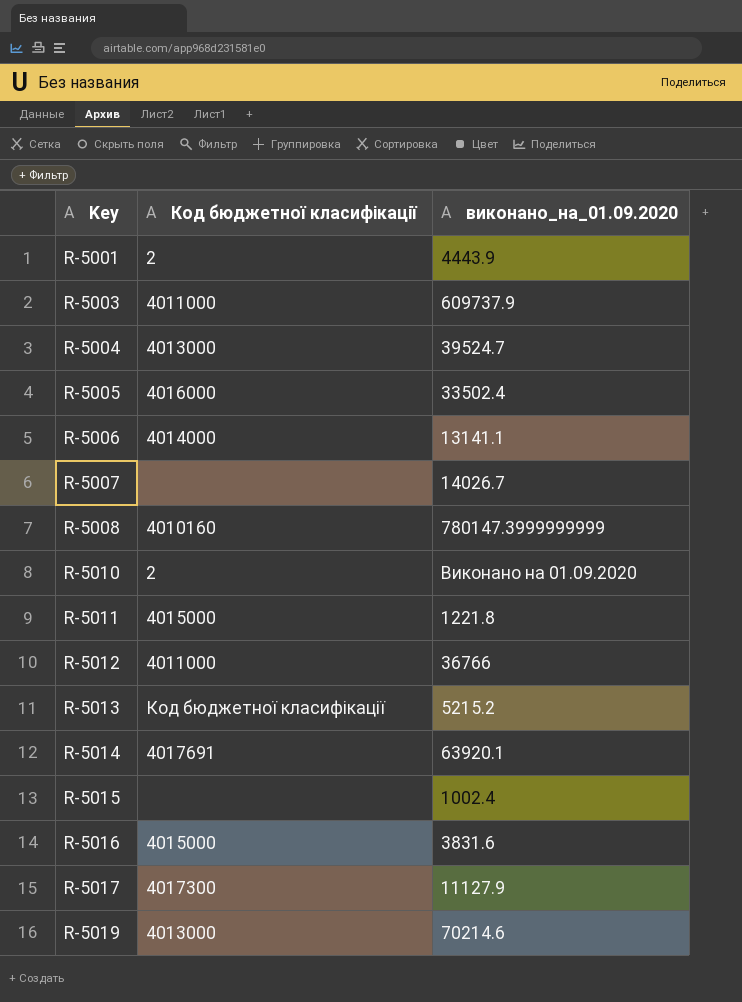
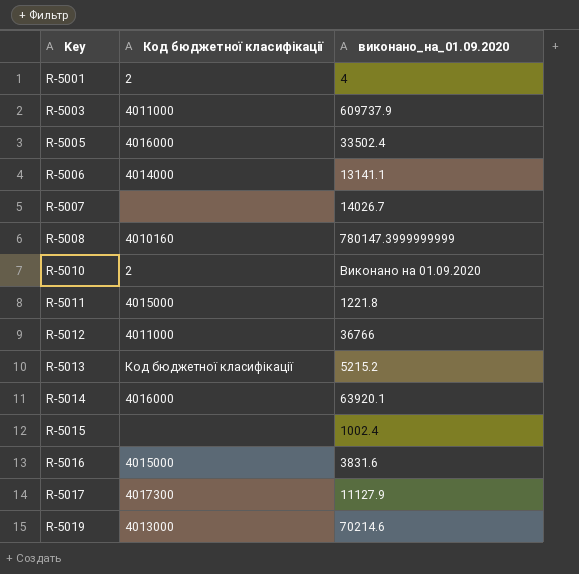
row R-5004: 4013000 | 39524.7 -> none
R-5001 | виконано_на_01.09.2020: 4443.9 -> 4
R-5014 | Код бюджетної класифікації: 4017691 -> 4016000

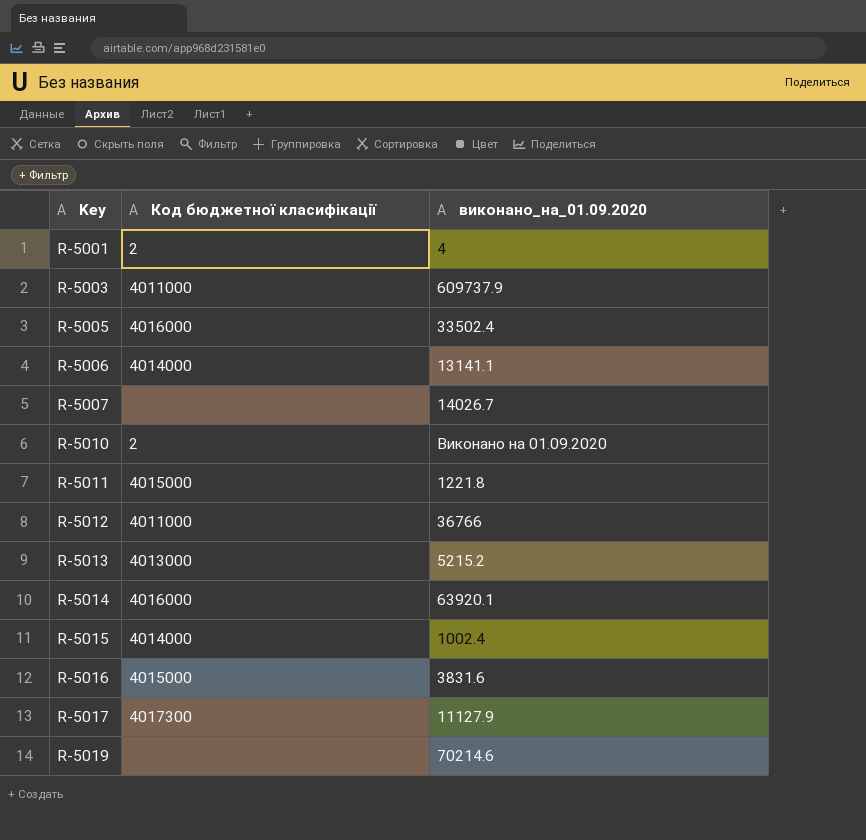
row R-5008: 4010160 | 780147.3999999999 -> none
R-5013 | Код бюджетної класифікації: Код бюджетної класифікації -> 4013000
R-5015 | Код бюджетної класифікації: none -> 4014000
R-5019 | Код бюджетної класифікації: 4013000 -> none

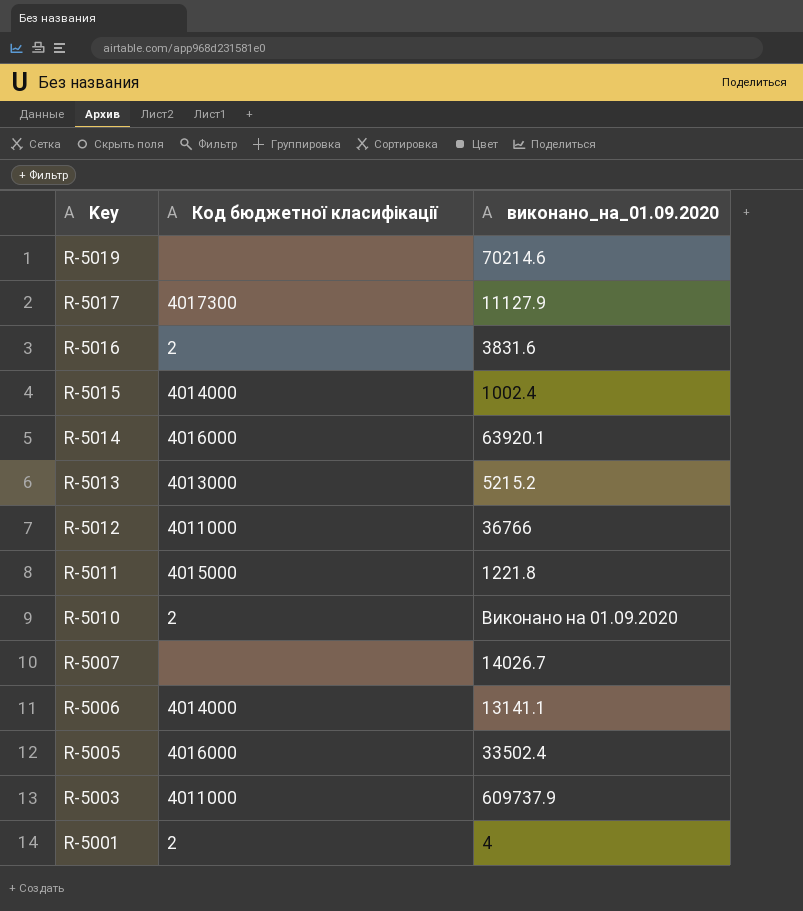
row order: Key ascending -> Key descending
R-5016 | Код бюджетної класифікації: 4015000 -> 2

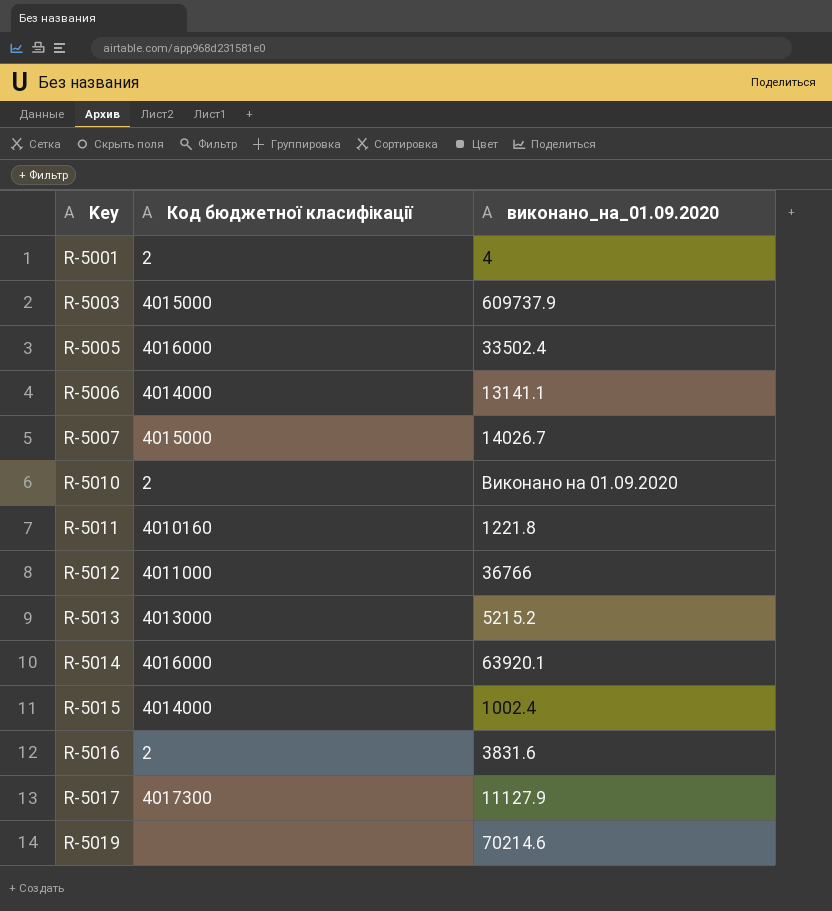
row order: Key descending -> Key ascending
R-5003 | Код бюджетної класифікації: 4011000 -> 4015000
R-5007 | Код бюджетної класифікації: none -> 4015000
R-5011 | Код бюджетної класифікації: 4015000 -> 4010160

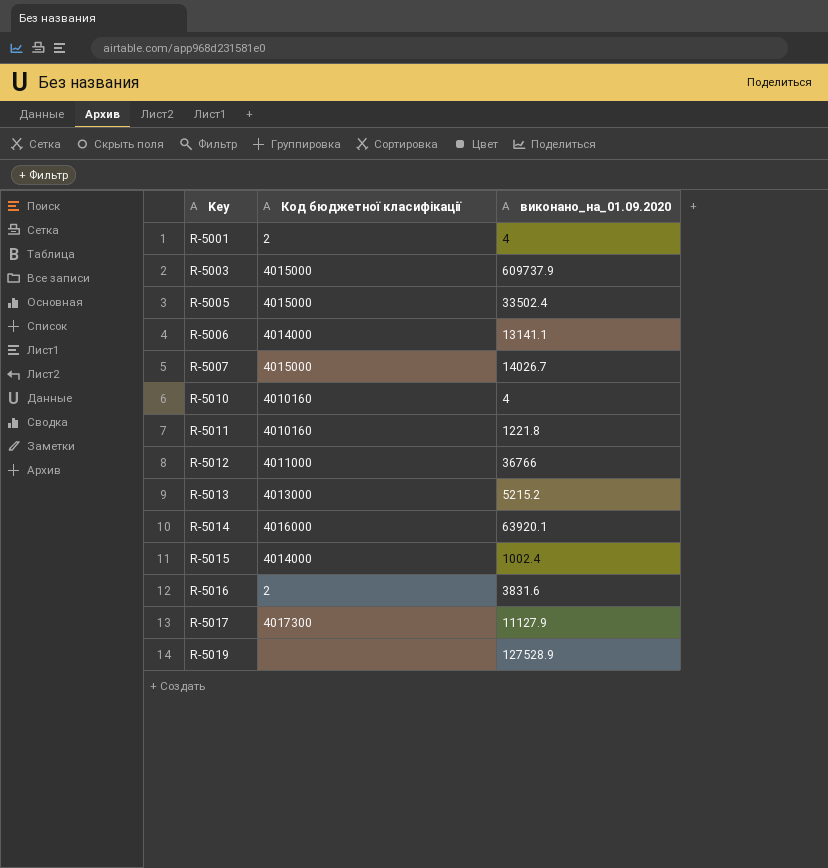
R-5005 | Код бюджетної класифікації: 4016000 -> 4015000
R-5010 | Код бюджетної класифікації: 2 -> 4010160
R-5010 | виконано_на_01.09.2020: Виконано на 01.09.2020 -> 4
R-5019 | виконано_на_01.09.2020: 70214.6 -> 127528.9

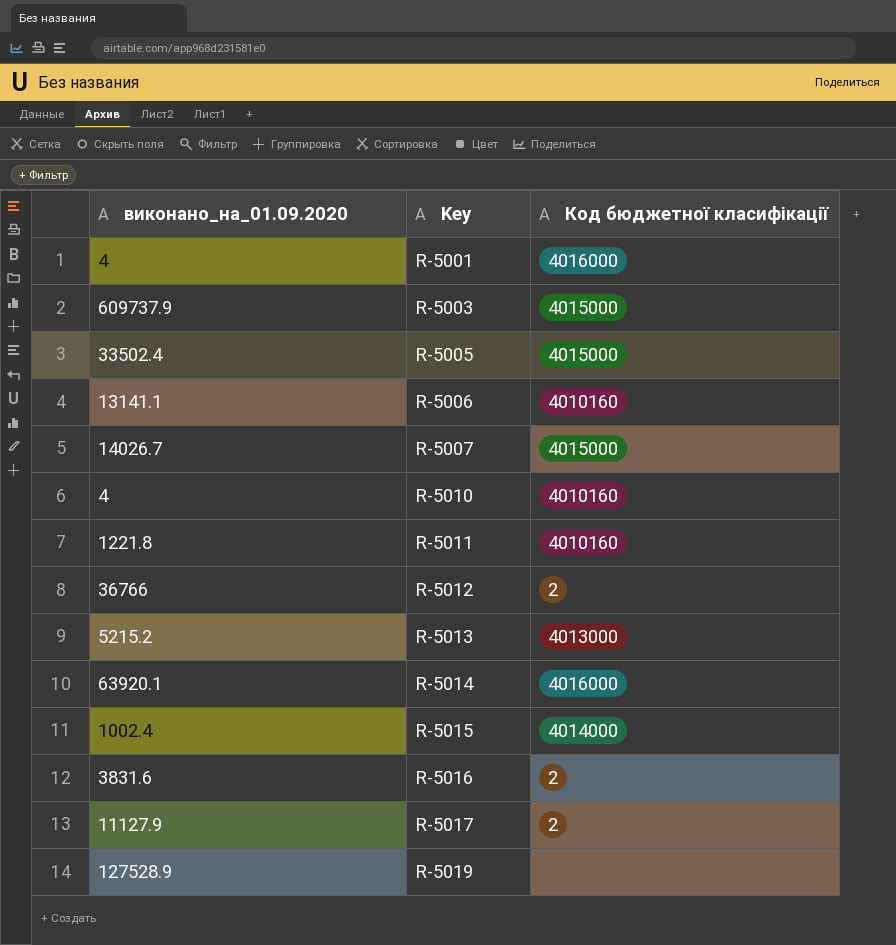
column виконано_на_01.09.2020 | position: 3 -> 1
R-5001 | Код бюджетної класифікації: 2 -> 4016000
R-5006 | Код бюджетної класифікації: 4014000 -> 4010160
R-5012 | Код бюджетної класифікації: 4011000 -> 2
R-5017 | Код бюджетної класифікації: 4017300 -> 2

